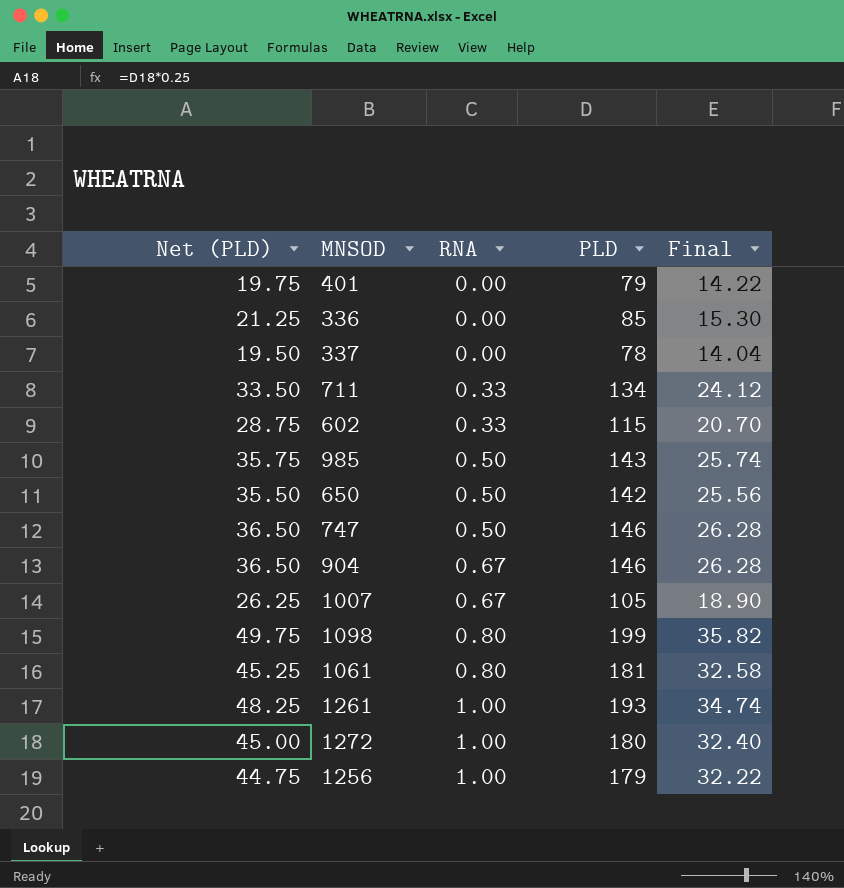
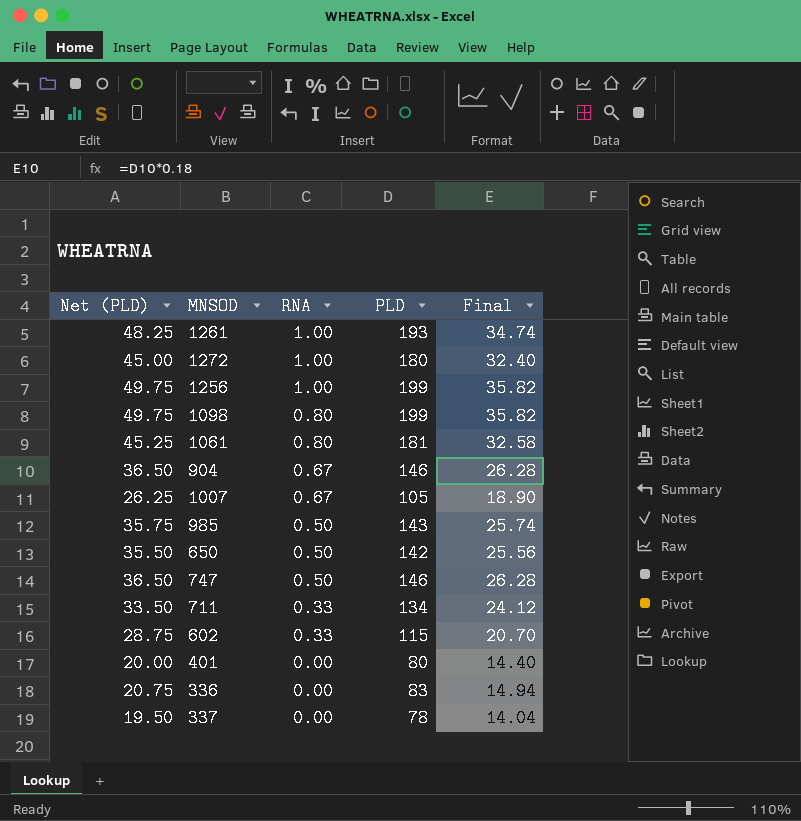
row order: RNA ascending -> RNA descending
1256 | Net (PLD): 44.75 -> 49.75
1256 | PLD: 179 -> 199
1256 | Final: 32.22 -> 35.82
401 | Net (PLD): 19.75 -> 20.00
401 | PLD: 79 -> 80
401 | Final: 14.22 -> 14.40
336 | Net (PLD): 21.25 -> 20.75
336 | PLD: 85 -> 83
336 | Final: 15.30 -> 14.94

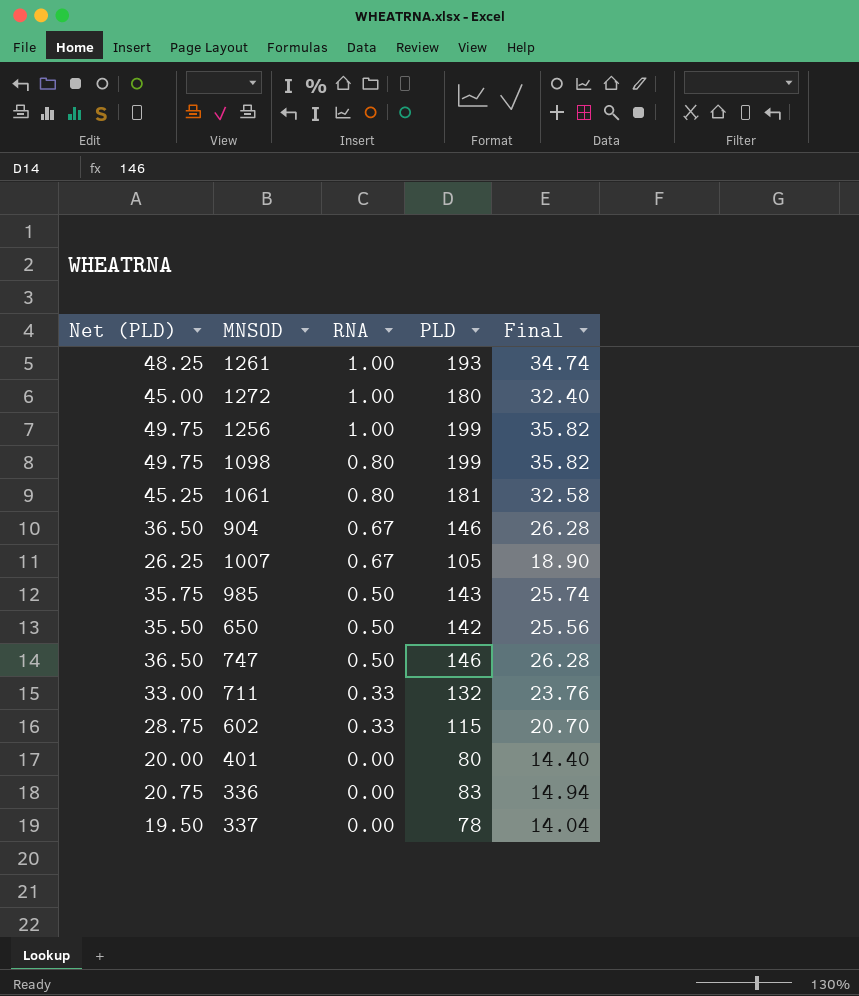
711 | Net (PLD): 33.50 -> 33.00
711 | PLD: 134 -> 132
711 | Final: 24.12 -> 23.76

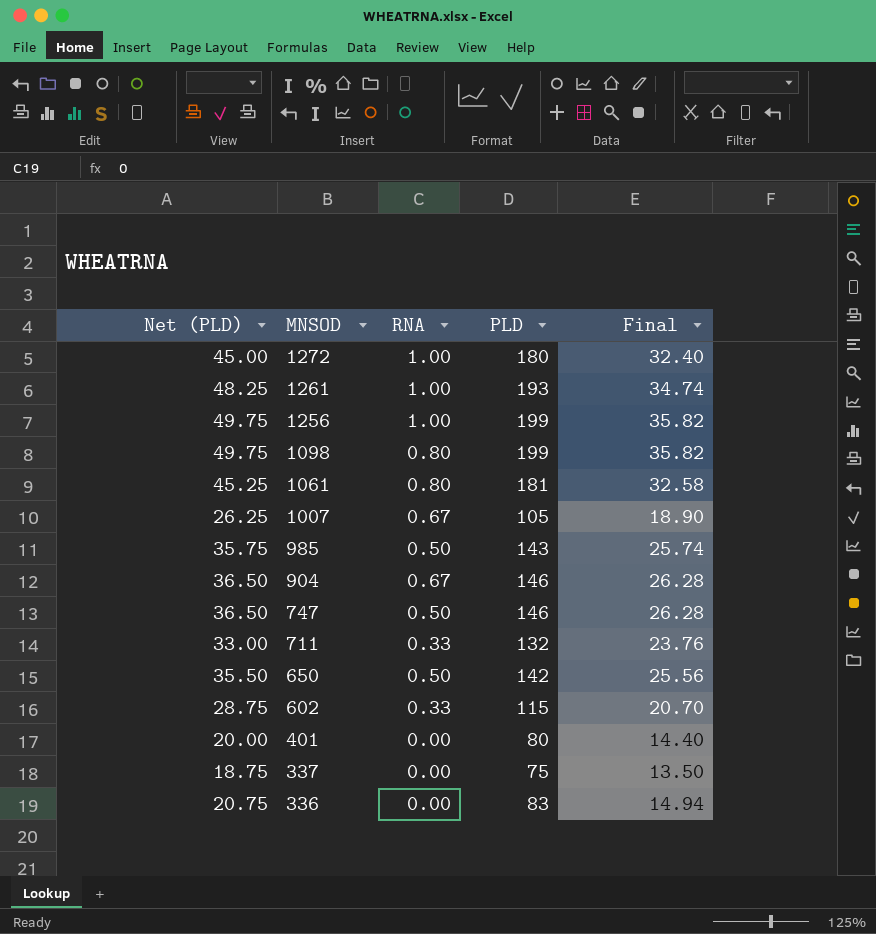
row order: RNA descending -> MNSOD descending
337 | Net (PLD): 19.50 -> 18.75
337 | PLD: 78 -> 75
337 | Final: 14.04 -> 13.50

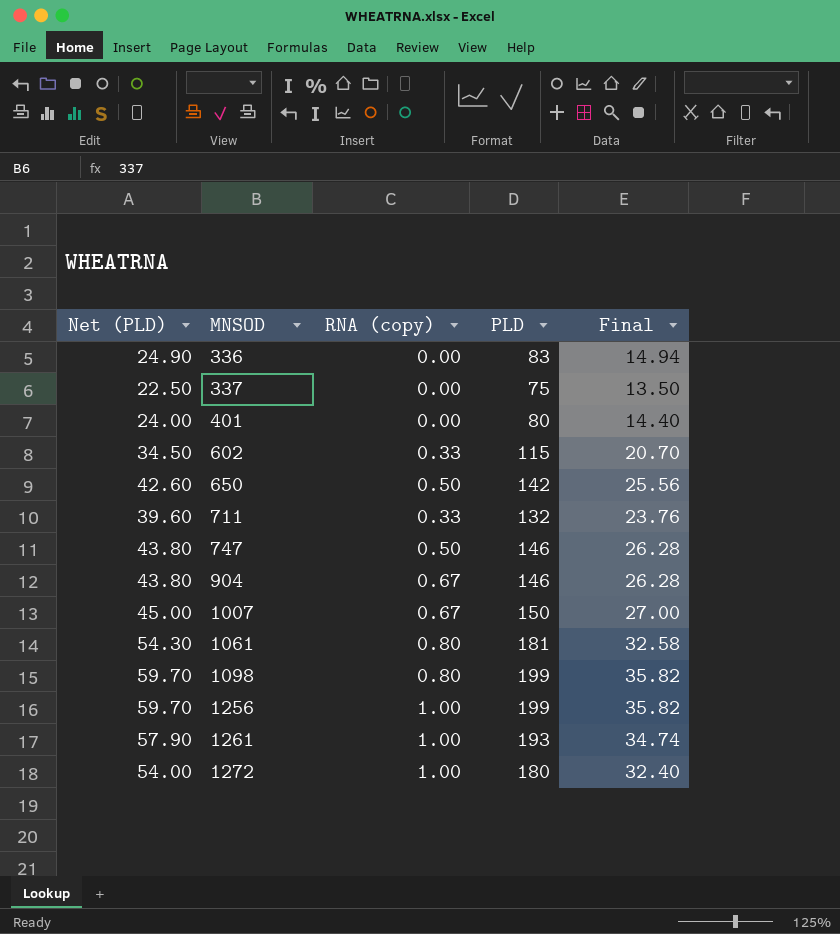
row order: MNSOD descending -> MNSOD ascending
column Net (PLD) | formula: [PLD] * 0.25 -> [PLD] * 0.3
column name: RNA -> RNA (copy)
row 985: 35.75 | 0.50 | 143 | 25.74 -> none
1007 | PLD: 105 -> 150
1007 | Final: 18.90 -> 27.00

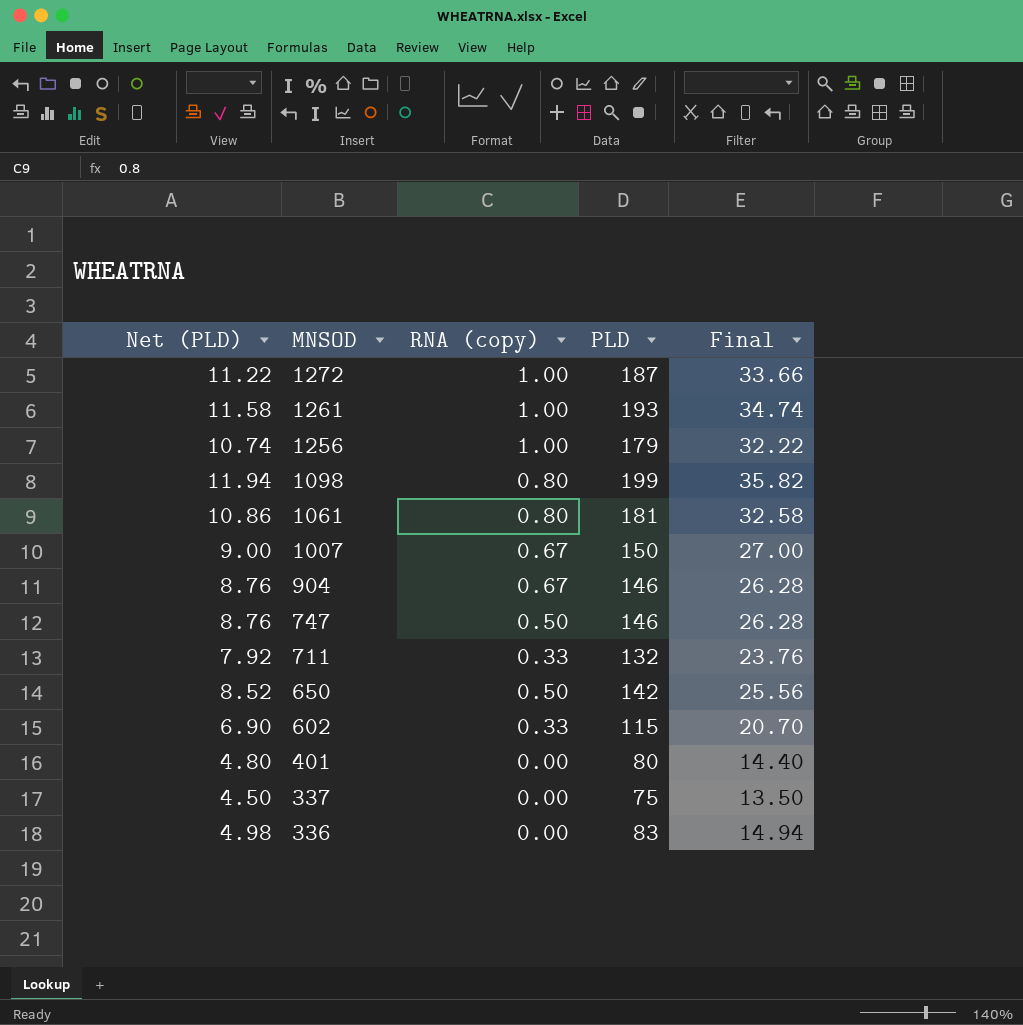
row order: MNSOD ascending -> MNSOD descending
column Net (PLD) | formula: [PLD] * 0.3 -> [PLD] * 0.06
1272 | PLD: 180 -> 187
1272 | Final: 32.40 -> 33.66
1256 | PLD: 199 -> 179
1256 | Final: 35.82 -> 32.22

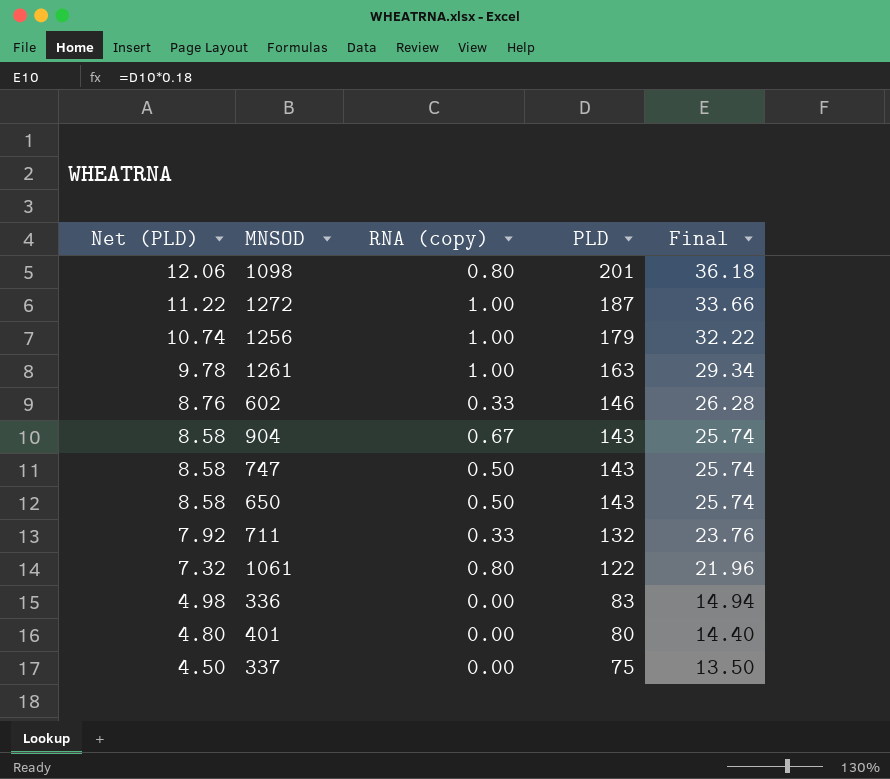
row order: MNSOD descending -> Net (PLD) descending
row 1007: 9.00 | 0.67 | 150 | 27.00 -> none
1098 | Net (PLD): 11.94 -> 12.06
1098 | PLD: 199 -> 201
1098 | Final: 35.82 -> 36.18
1261 | Net (PLD): 11.58 -> 9.78
1261 | PLD: 193 -> 163
1261 | Final: 34.74 -> 29.34
602 | Net (PLD): 6.90 -> 8.76
602 | PLD: 115 -> 146
602 | Final: 20.70 -> 26.28
904 | Net (PLD): 8.76 -> 8.58
904 | PLD: 146 -> 143
904 | Final: 26.28 -> 25.74
747 | Net (PLD): 8.76 -> 8.58
747 | PLD: 146 -> 143
747 | Final: 26.28 -> 25.74
650 | Net (PLD): 8.52 -> 8.58
650 | PLD: 142 -> 143
650 | Final: 25.56 -> 25.74
1061 | Net (PLD): 10.86 -> 7.32
1061 | PLD: 181 -> 122
1061 | Final: 32.58 -> 21.96

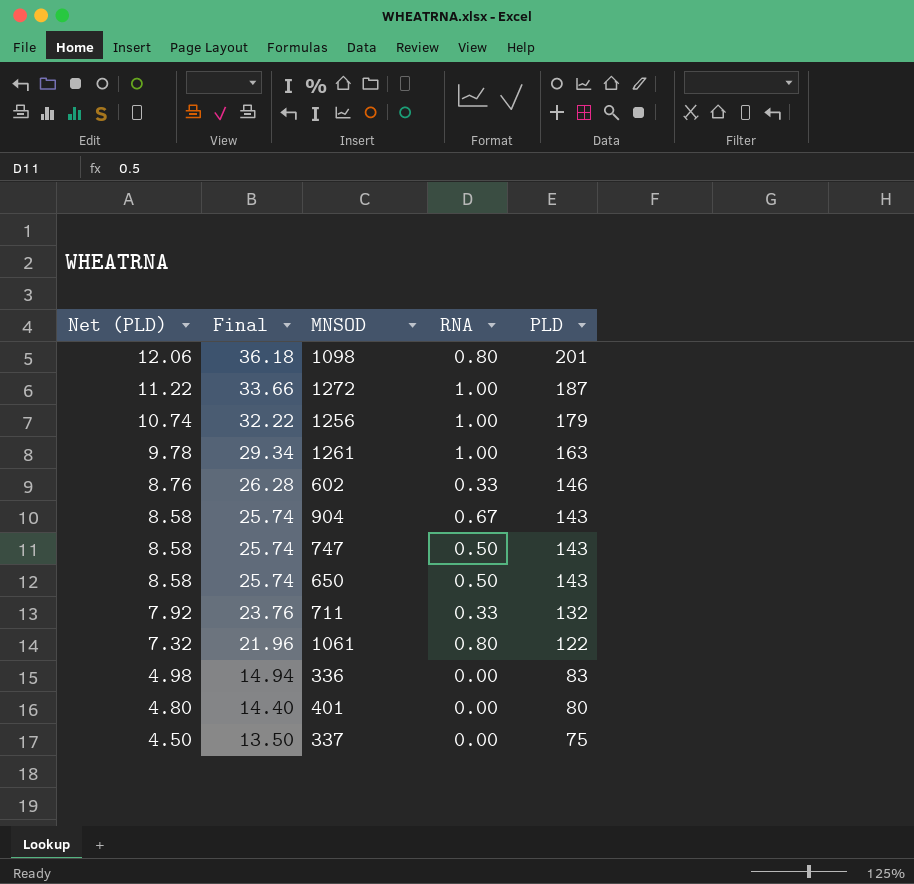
column Final | position: 5 -> 2
column name: RNA (copy) -> RNA

